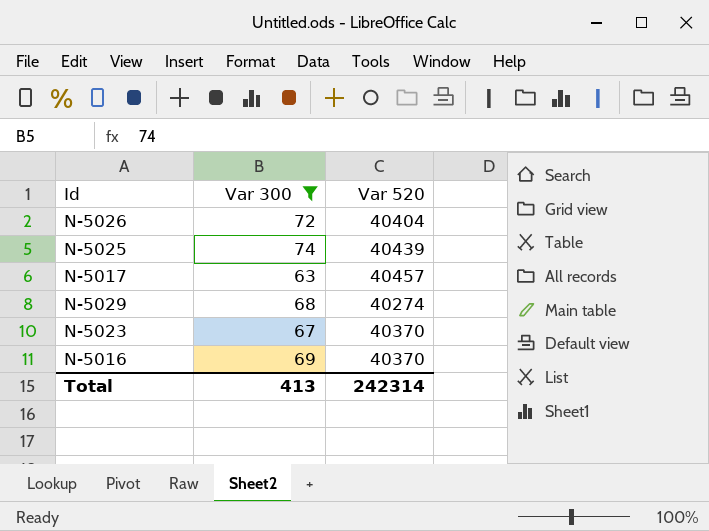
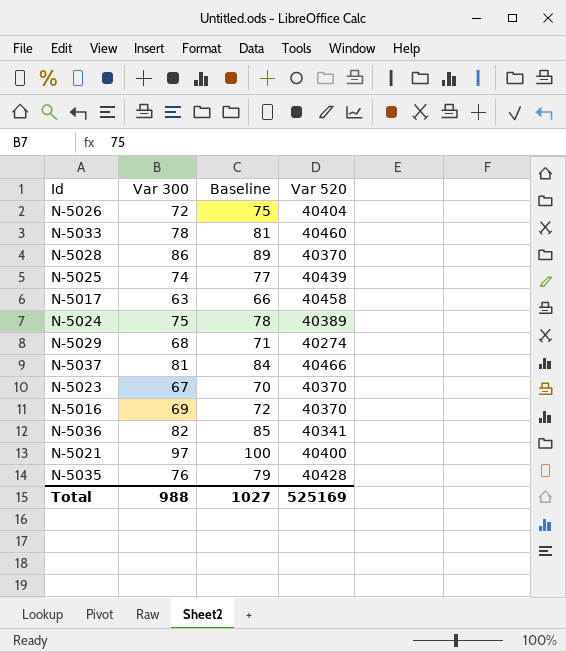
filter: Var 300 <= 74 -> none
column Baseline | formula: none -> [Var 300] + 3
N-5017 | Var 520: 40457 -> 40458
Total | Var 300: 413 -> 988
Total | Var 520: 242314 -> 525169

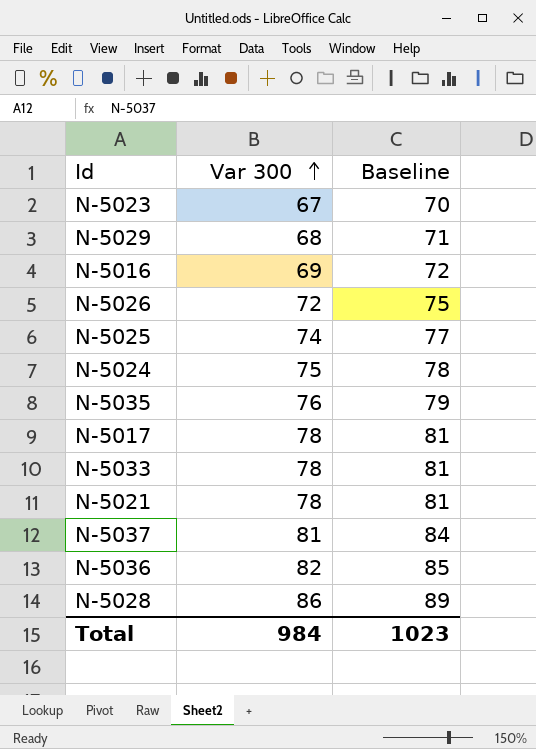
row order: none -> Var 300 ascending
column Var 520 | position: 4 -> none
N-5017 | Var 300: 63 -> 78
N-5017 | Baseline: 66 -> 81
N-5021 | Var 300: 97 -> 78
N-5021 | Baseline: 100 -> 81
Total | Var 300: 988 -> 984
Total | Baseline: 1027 -> 1023

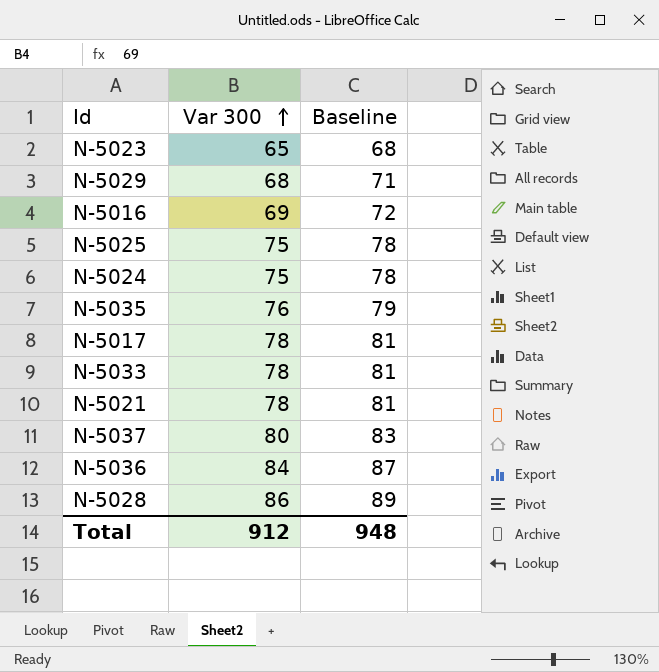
row N-5026: 72 | 75 -> none
N-5023 | Var 300: 67 -> 65
N-5023 | Baseline: 70 -> 68
N-5025 | Var 300: 74 -> 75
N-5025 | Baseline: 77 -> 78
N-5037 | Var 300: 81 -> 80
N-5037 | Baseline: 84 -> 83
N-5036 | Var 300: 82 -> 84
N-5036 | Baseline: 85 -> 87
Total | Var 300: 984 -> 912
Total | Baseline: 1023 -> 948

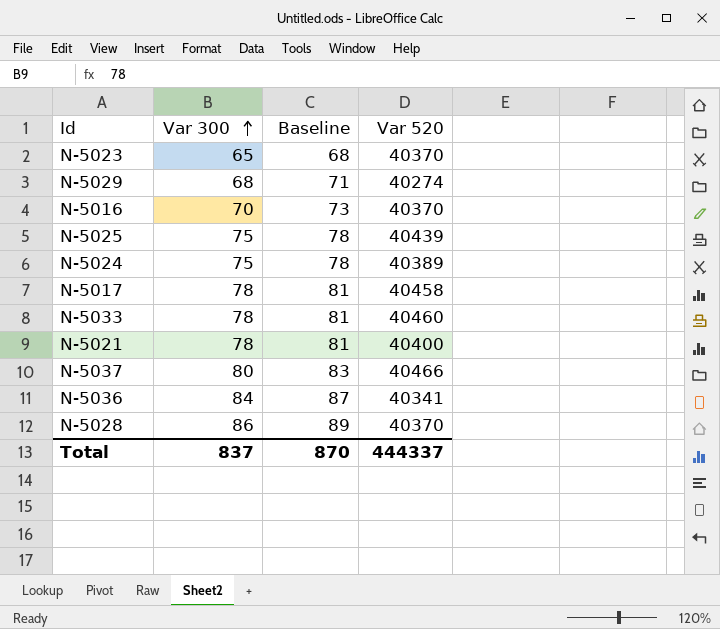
column Var 520 | position: none -> 4
row N-5035: 76 | 79 -> none
N-5016 | Var 300: 69 -> 70
N-5016 | Baseline: 72 -> 73
Total | Var 300: 912 -> 837
Total | Baseline: 948 -> 870

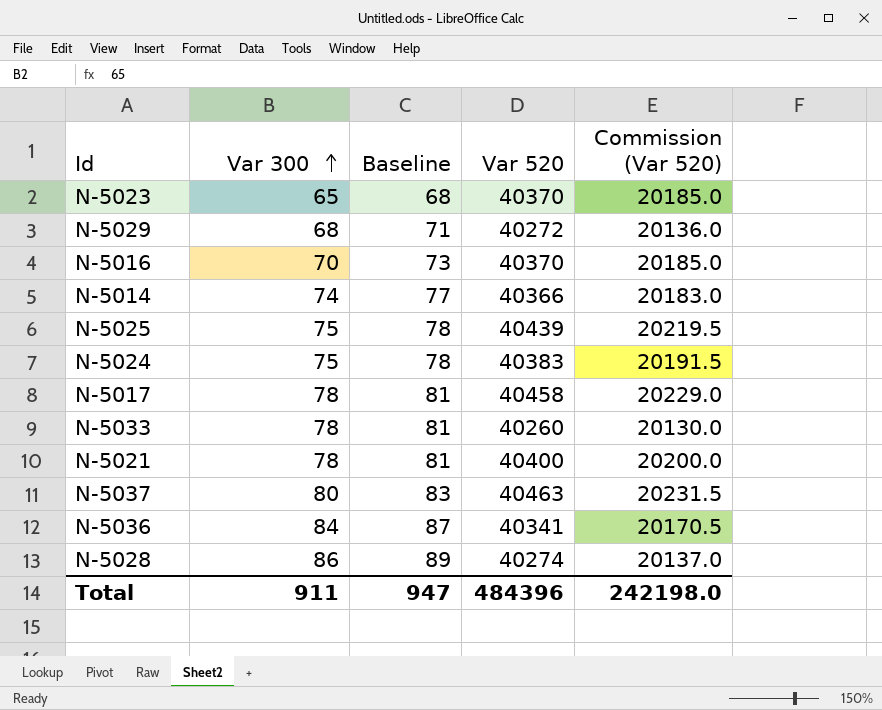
column Commission (Var 520) | formula: none -> [Var 520] * 0.5
N-5029 | Var 520: 40274 -> 40272
row N-5014: none -> 74 | 77 | 40366 | 20183.0
N-5024 | Var 520: 40389 -> 40383
N-5033 | Var 520: 40460 -> 40260
N-5037 | Var 520: 40466 -> 40463
N-5028 | Var 520: 40370 -> 40274
Total | Var 300: 837 -> 911
Total | Baseline: 870 -> 947
Total | Var 520: 444337 -> 484396

